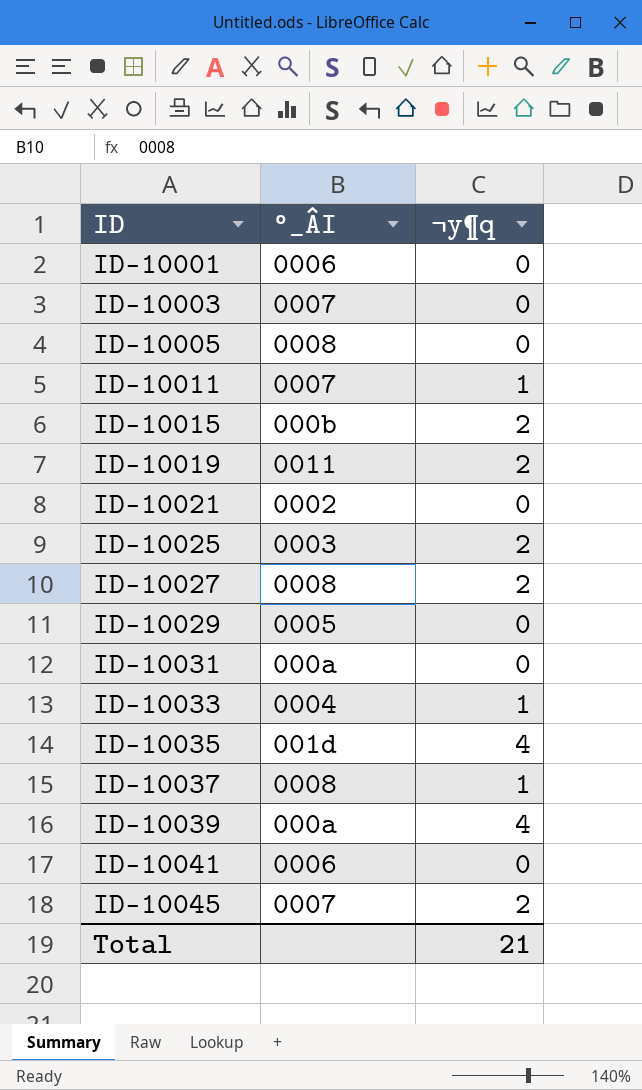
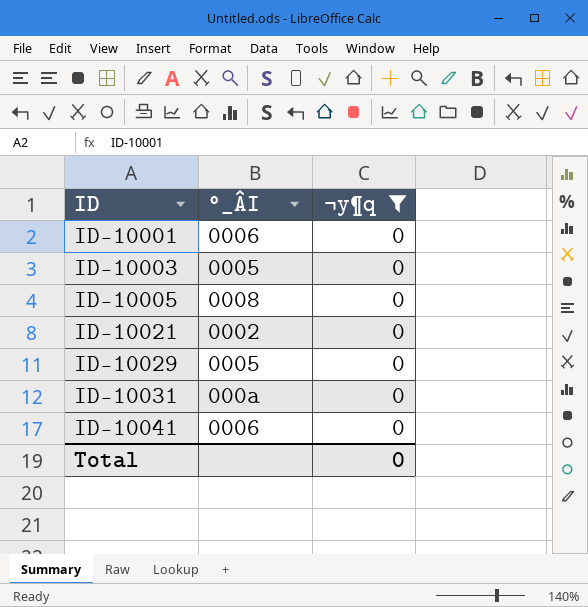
filter: none -> ¬y¶q = 0
ID-10003 | °_ÂI: 0007 -> 0005
Total | ¬y¶q: 21 -> 0

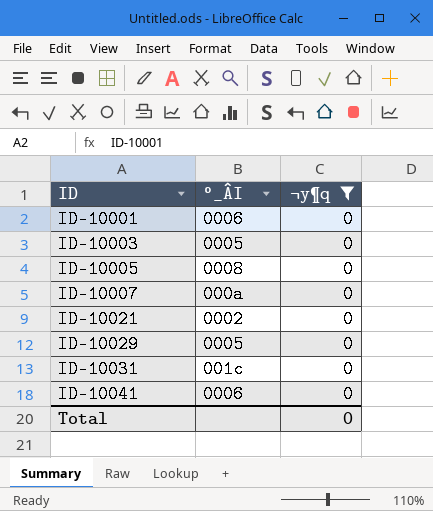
row ID-10007: none -> 000a | 0
ID-10031 | °_ÂI: 000a -> 001c

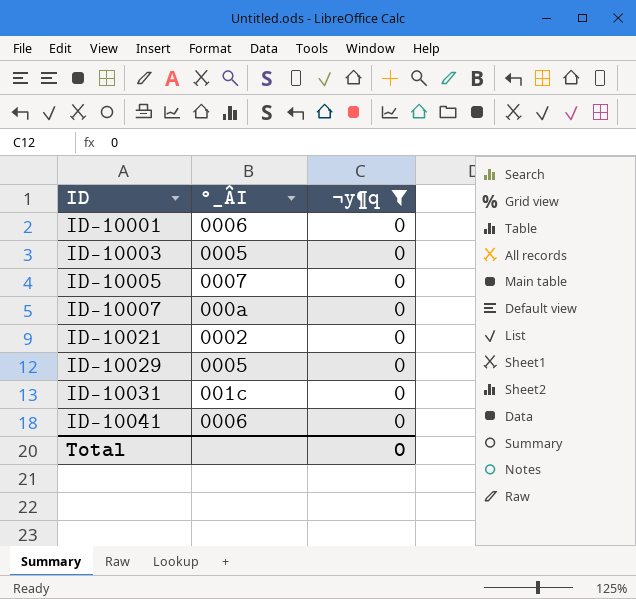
ID-10005 | °_ÂI: 0008 -> 0007

